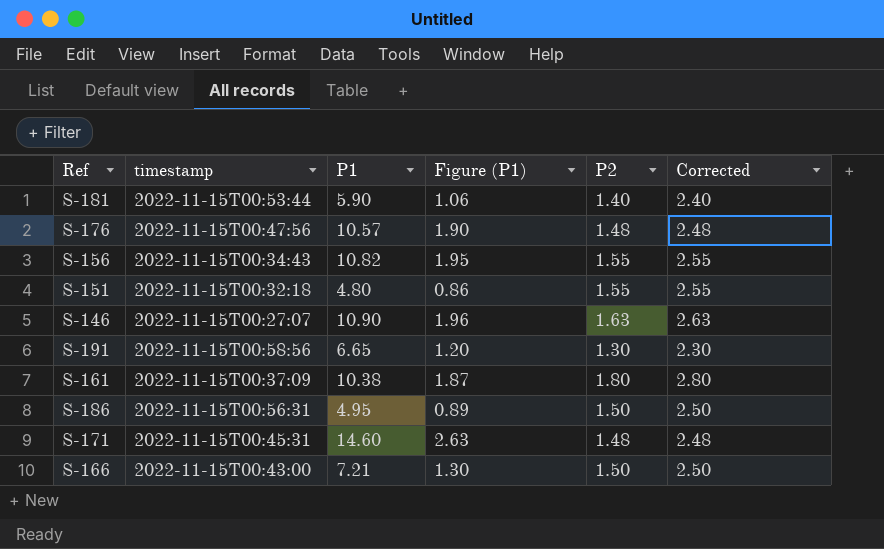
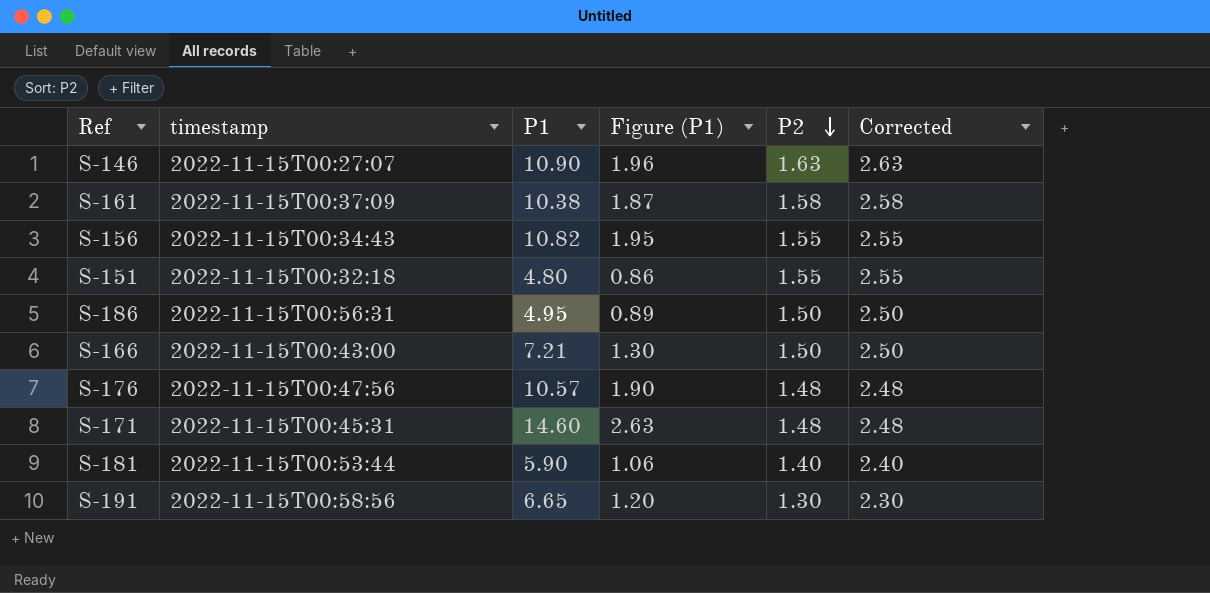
row order: none -> P2 descending
S-161 | P2: 1.80 -> 1.58
S-161 | Corrected: 2.80 -> 2.58

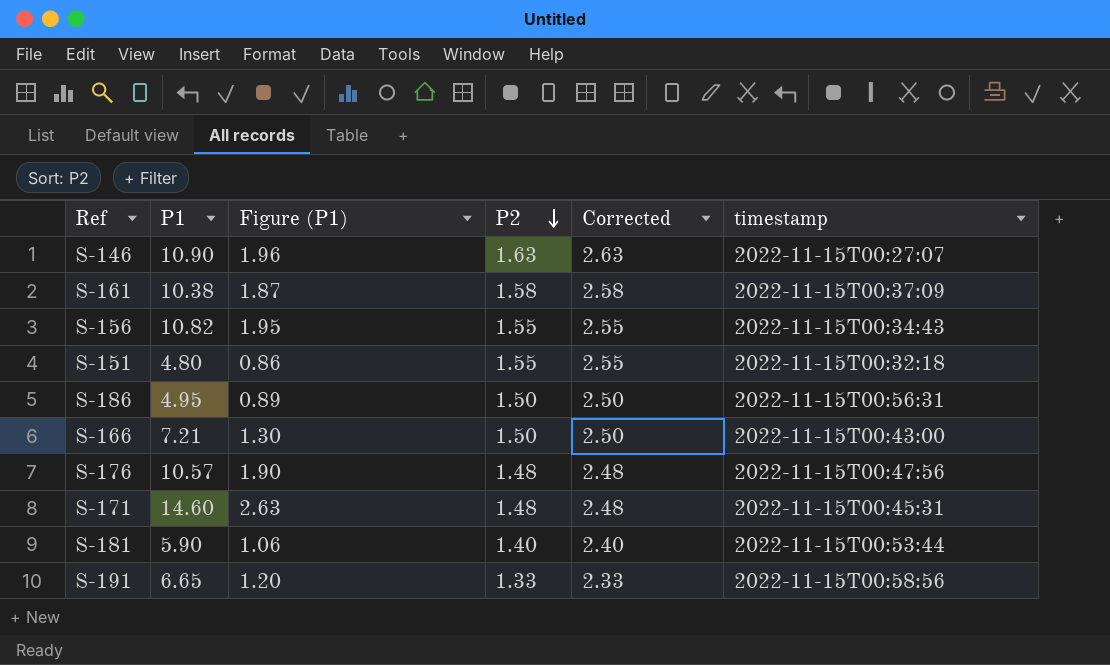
column timestamp | position: 2 -> 6
S-191 | P2: 1.30 -> 1.33
S-191 | Corrected: 2.30 -> 2.33

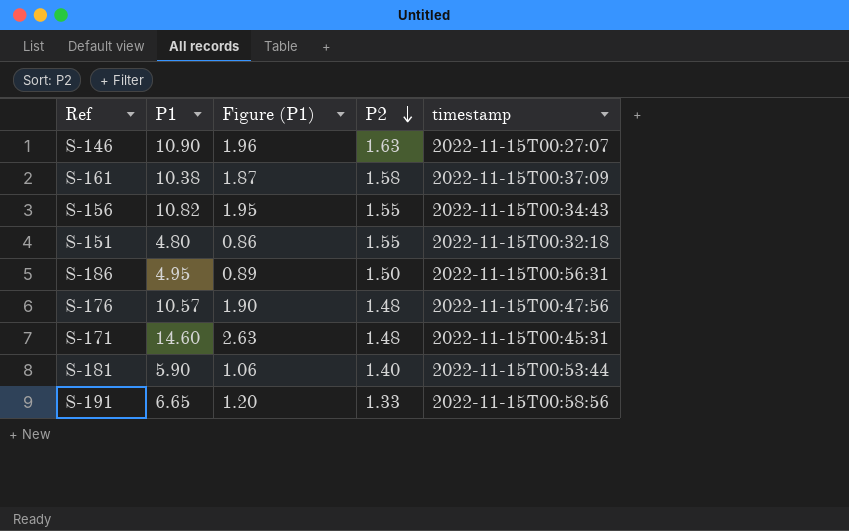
column Corrected | formula: [P2] + 1 -> none
row S-166: 7.21 | 1.30 | 1.50 | 2.50 | 2022-11-15T00:43:00 -> none

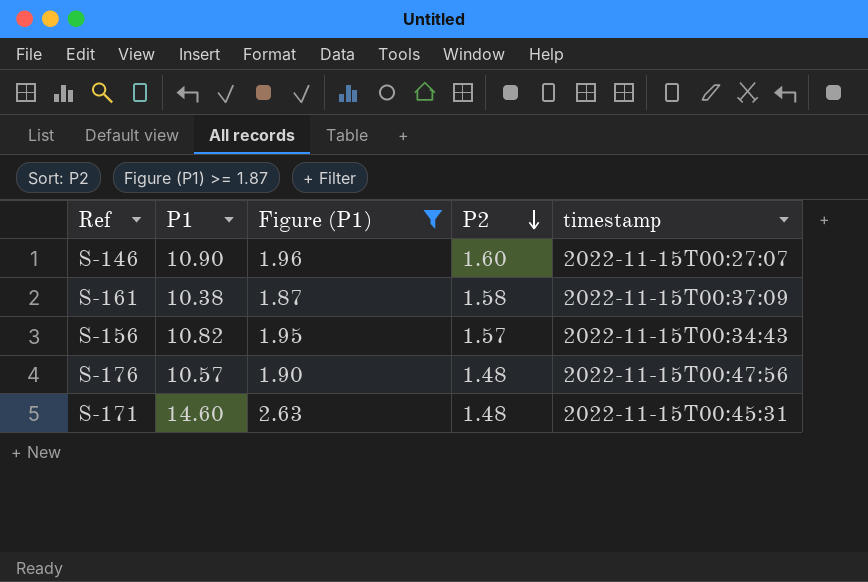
filter: none -> Figure (P1) >= 1.87
S-146 | P2: 1.63 -> 1.60
S-156 | P2: 1.55 -> 1.57

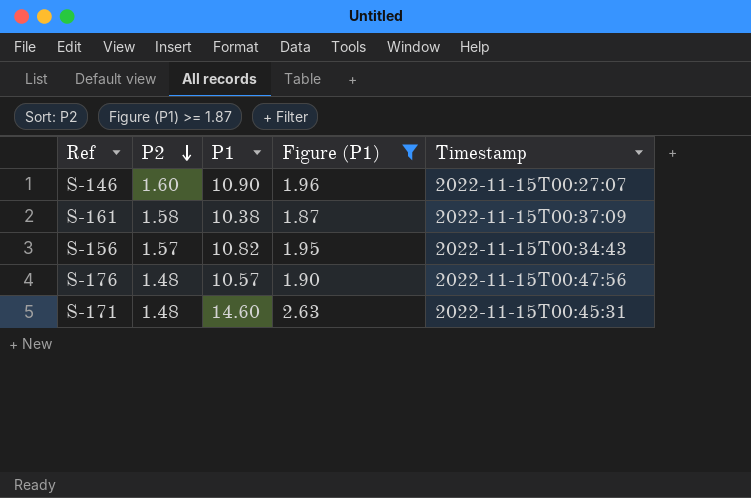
column P2 | position: 4 -> 2
column name: timestamp -> Timestamp

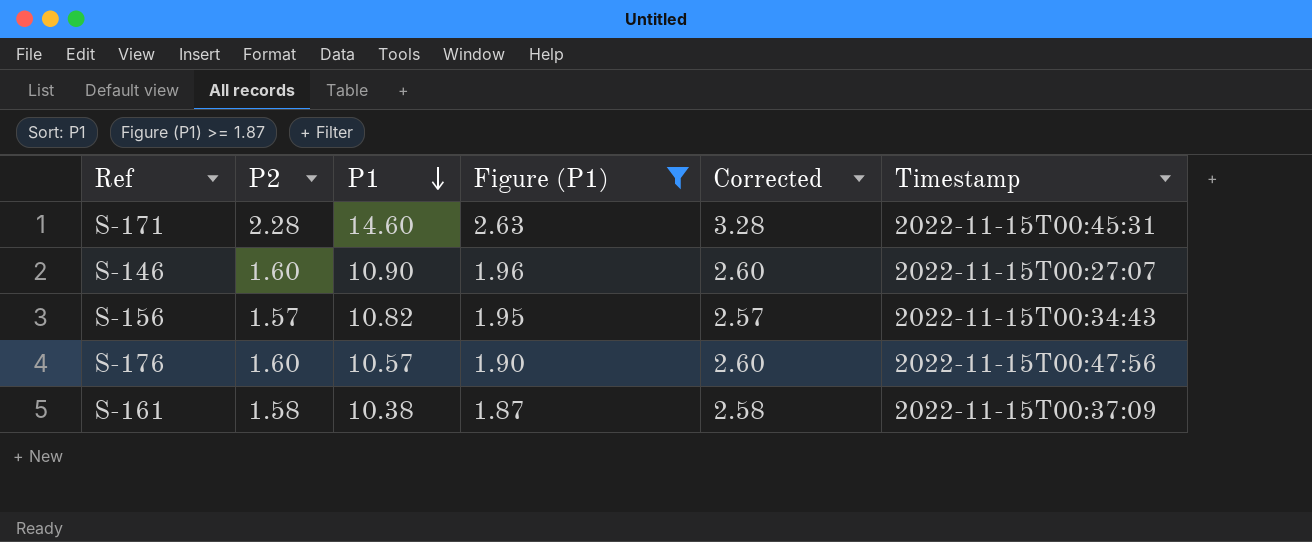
row order: P2 descending -> P1 descending
column Corrected | formula: none -> [P2] + 1
S-171 | P2: 1.48 -> 2.28
S-176 | P2: 1.48 -> 1.60

